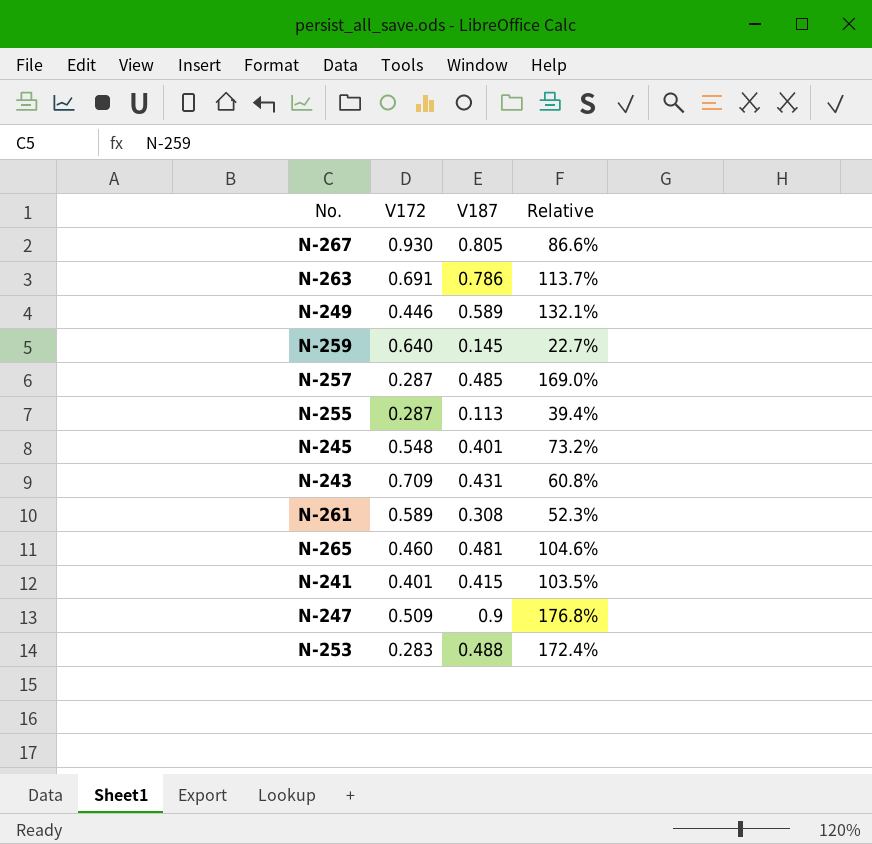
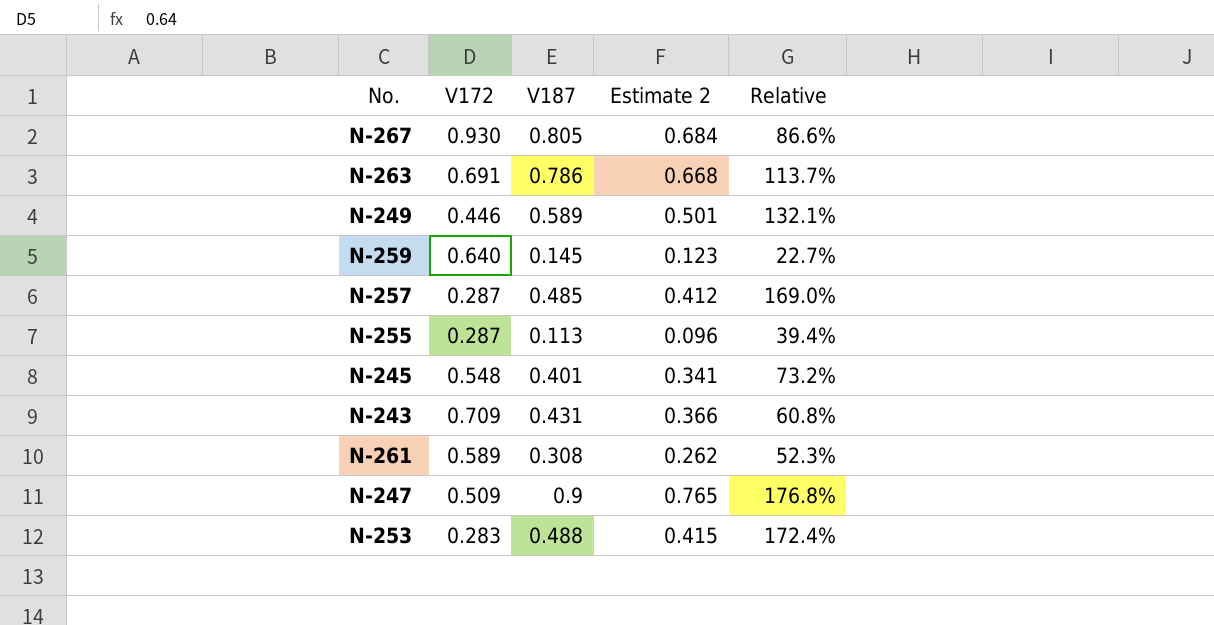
column Estimate 2 | formula: none -> [V187] * 0.85
row N-265: 0.460 | 0.481 | 104.6% -> none
row N-241: 0.401 | 0.415 | 103.5% -> none

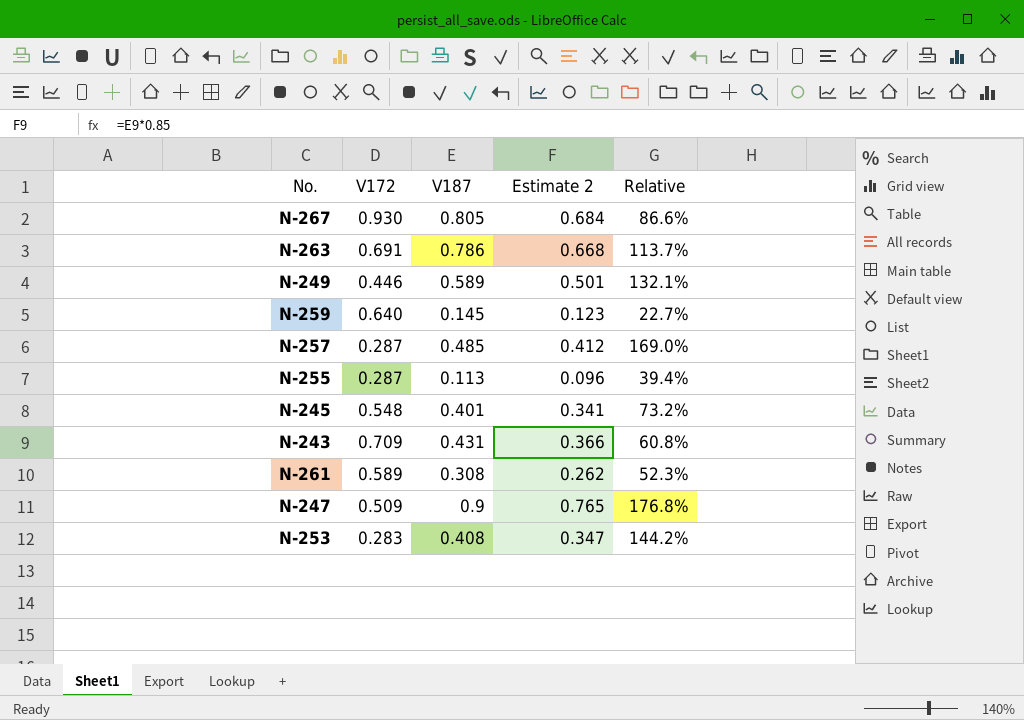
N-253 | V187: 0.488 -> 0.408
N-253 | Estimate 2: 0.415 -> 0.347
N-253 | Relative: 172.4% -> 144.2%

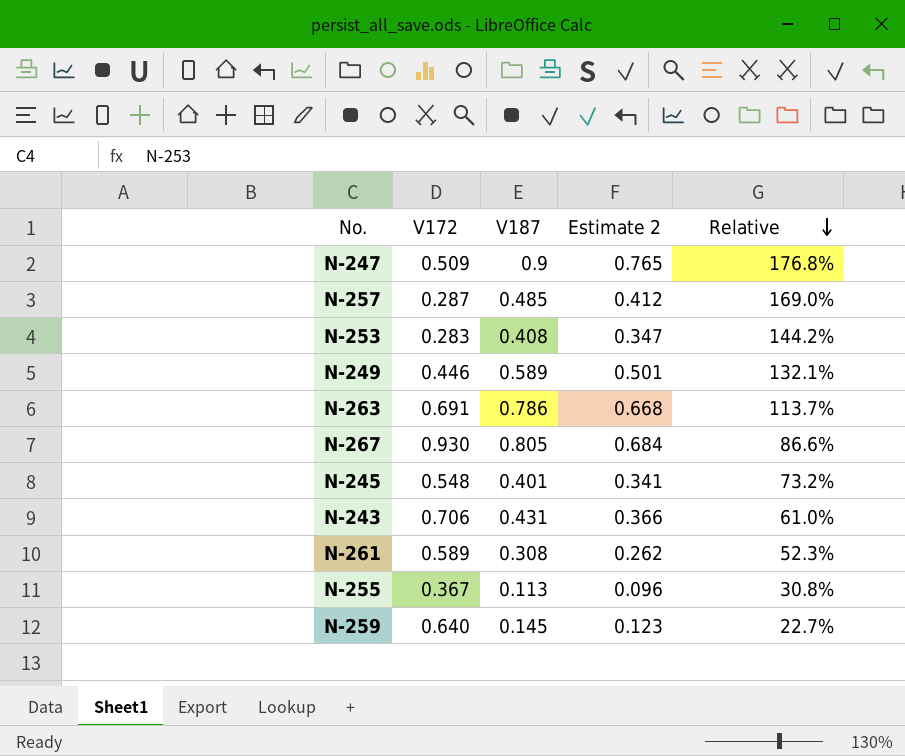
row order: none -> Relative descending
N-243 | V172: 0.709 -> 0.706
N-243 | Relative: 60.8% -> 61.0%
N-255 | V172: 0.287 -> 0.367
N-255 | Relative: 39.4% -> 30.8%

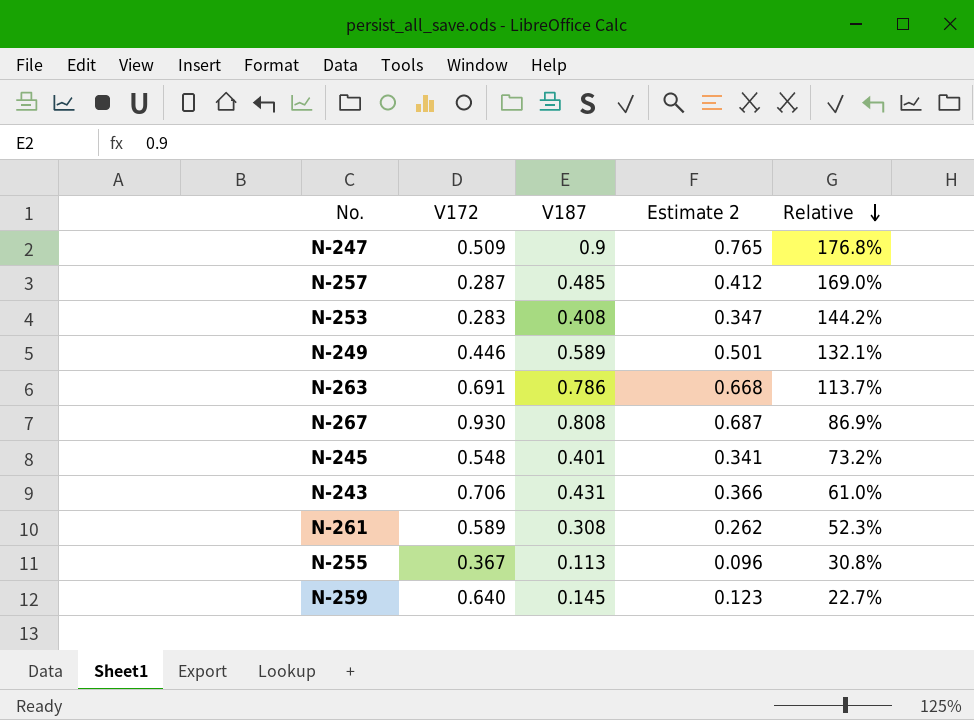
N-267 | V187: 0.805 -> 0.808
N-267 | Estimate 2: 0.684 -> 0.687
N-267 | Relative: 86.6% -> 86.9%

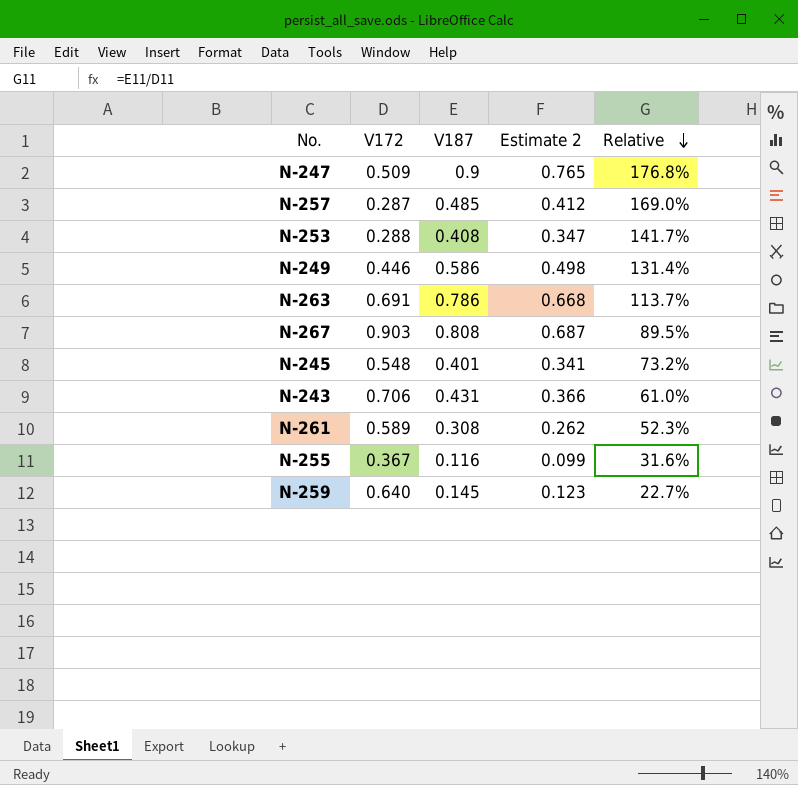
N-253 | V172: 0.283 -> 0.288
N-253 | Relative: 144.2% -> 141.7%
N-249 | V187: 0.589 -> 0.586
N-249 | Estimate 2: 0.501 -> 0.498
N-249 | Relative: 132.1% -> 131.4%
N-267 | V172: 0.930 -> 0.903
N-267 | Relative: 86.9% -> 89.5%
N-255 | V187: 0.113 -> 0.116
N-255 | Estimate 2: 0.096 -> 0.099
N-255 | Relative: 30.8% -> 31.6%

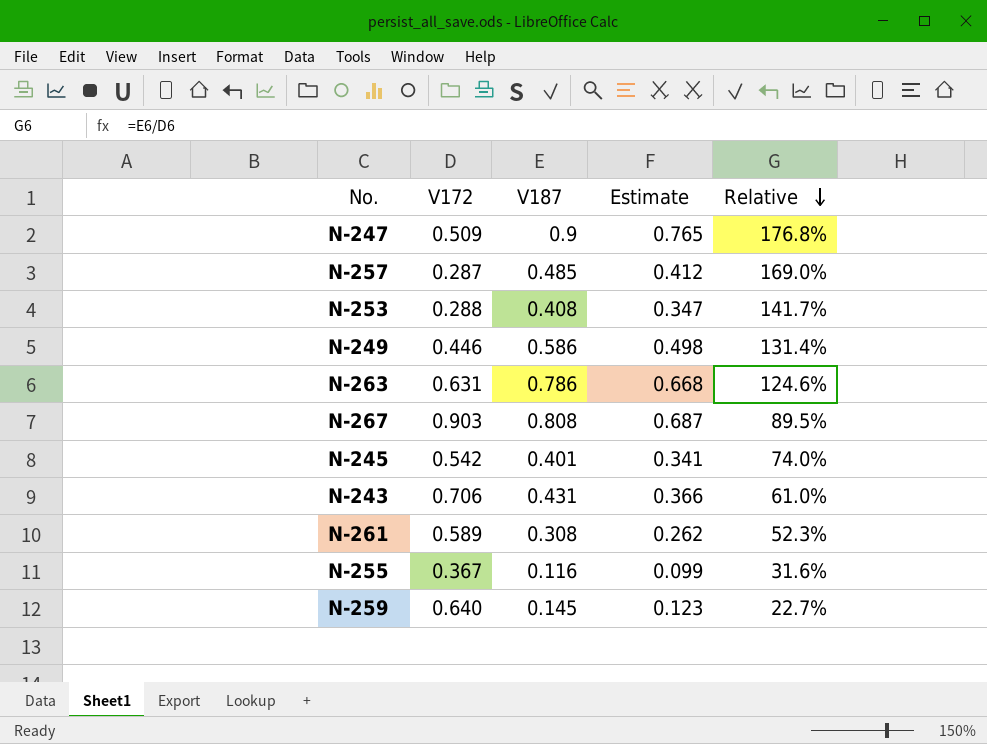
column name: Estimate 2 -> Estimate
N-263 | V172: 0.691 -> 0.631
N-263 | Relative: 113.7% -> 124.6%
N-245 | V172: 0.548 -> 0.542
N-245 | Relative: 73.2% -> 74.0%

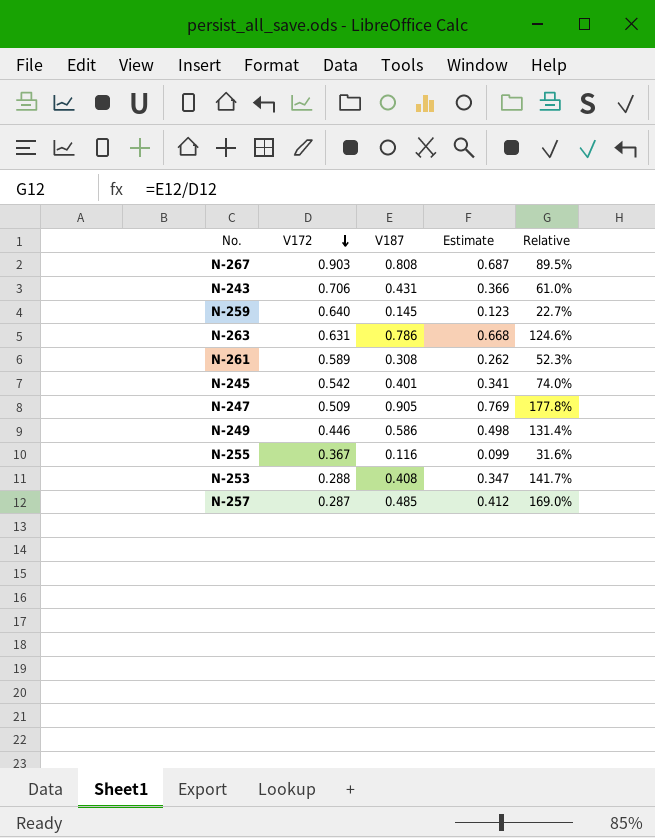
row order: Relative descending -> V172 descending
N-247 | V187: 0.9 -> 0.905
N-247 | Estimate: 0.765 -> 0.769
N-247 | Relative: 176.8% -> 177.8%

